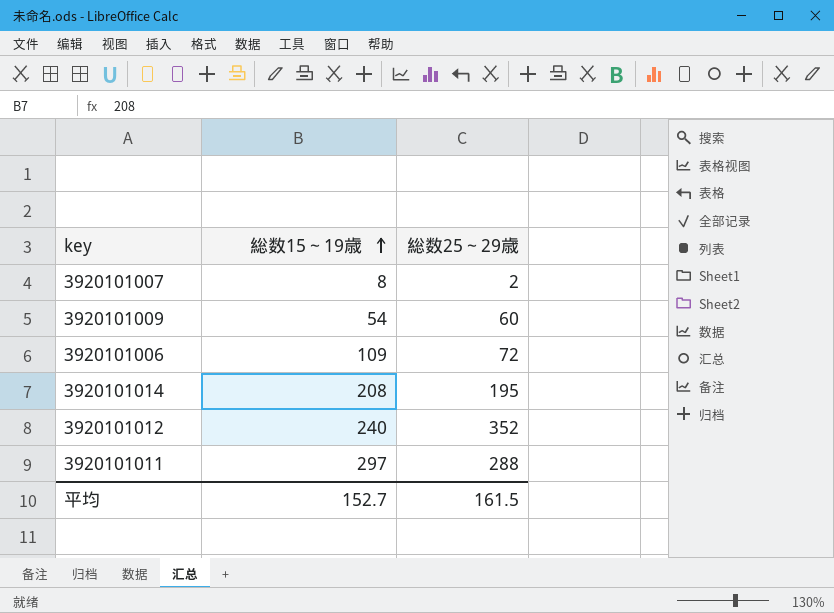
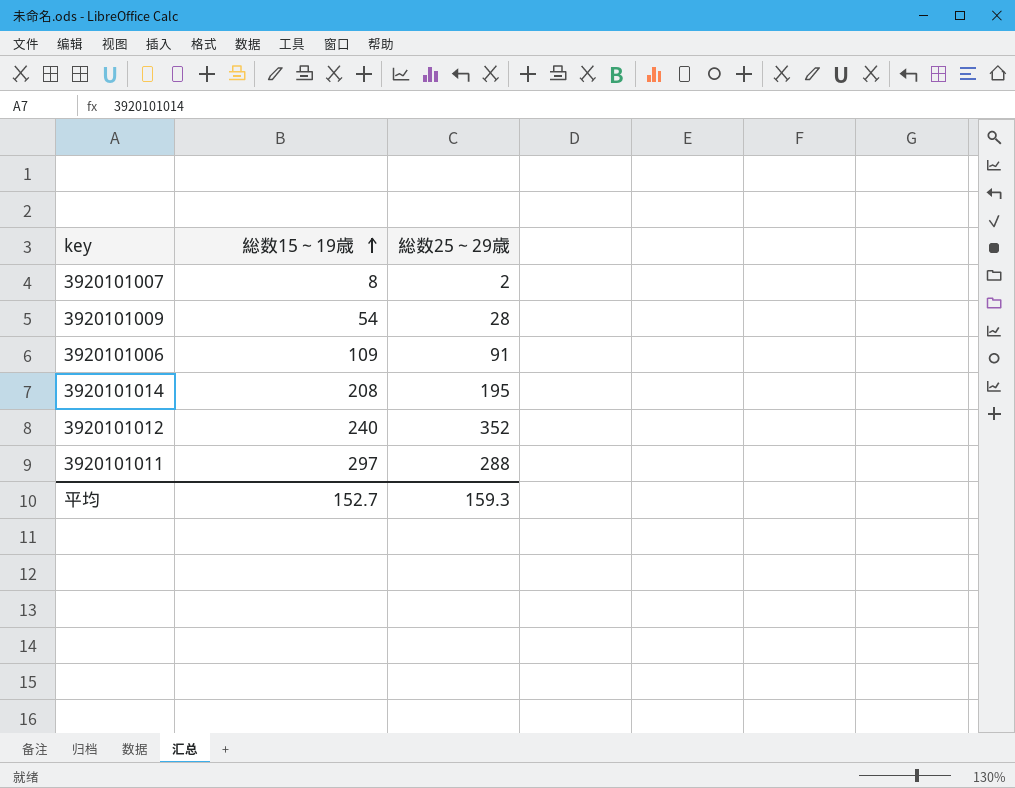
3920101009 | 総数25～29歳: 60 -> 28
3920101006 | 総数25～29歳: 72 -> 91
平均 | 総数25～29歳: 161.5 -> 159.3

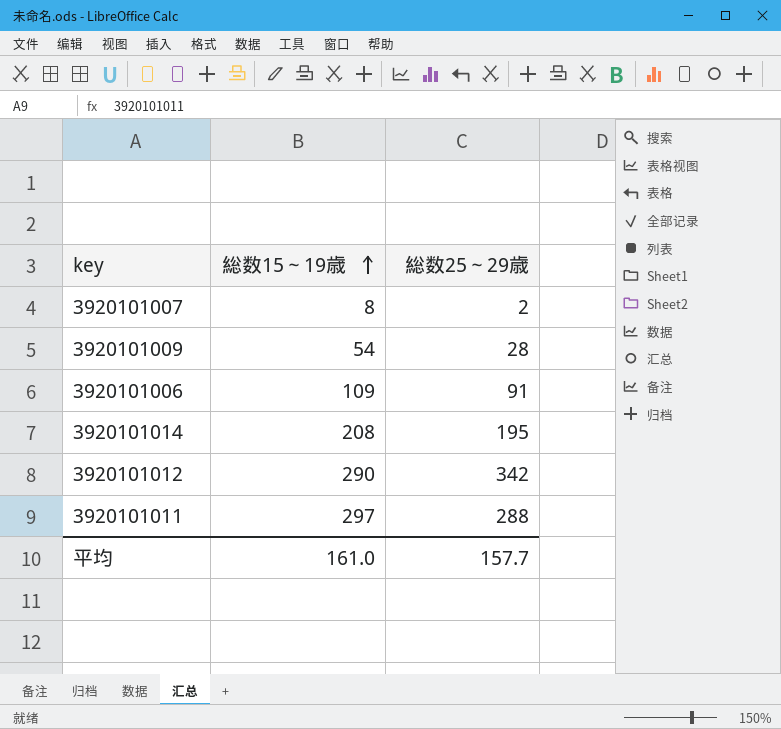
3920101012 | 総数15～19歳: 240 -> 290
3920101012 | 総数25～29歳: 352 -> 342
平均 | 総数15～19歳: 152.7 -> 161.0
平均 | 総数25～29歳: 159.3 -> 157.7

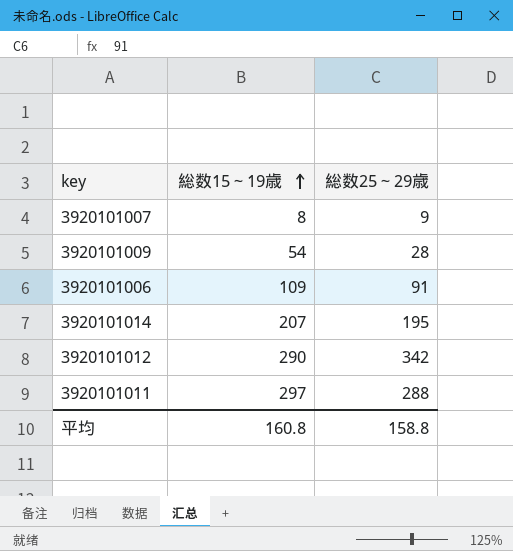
3920101007 | 総数25～29歳: 2 -> 9
3920101014 | 総数15～19歳: 208 -> 207
平均 | 総数15～19歳: 161.0 -> 160.8
平均 | 総数25～29歳: 157.7 -> 158.8

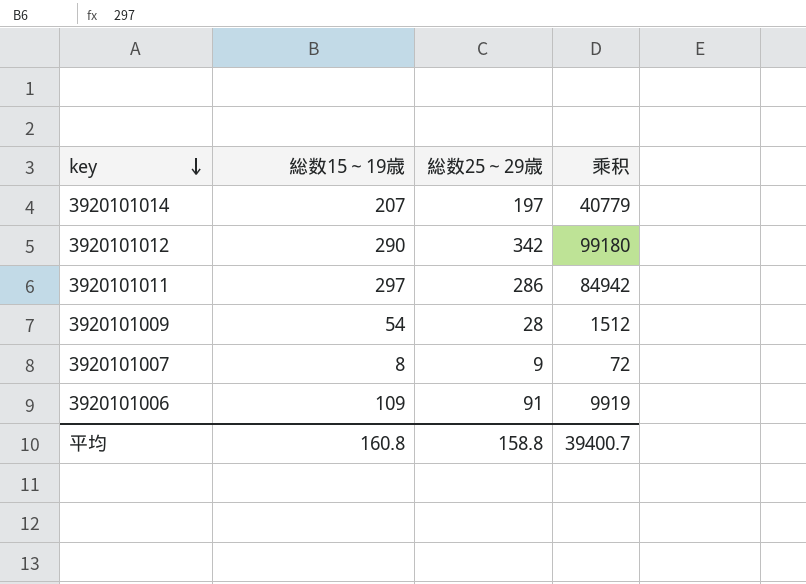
row order: 総数15～19歳 ascending -> key descending
column 乘积 | formula: none -> [総数15～19歳] * [総数25～29歳]
3920101014 | 総数25～29歳: 195 -> 197
3920101011 | 総数25～29歳: 288 -> 286

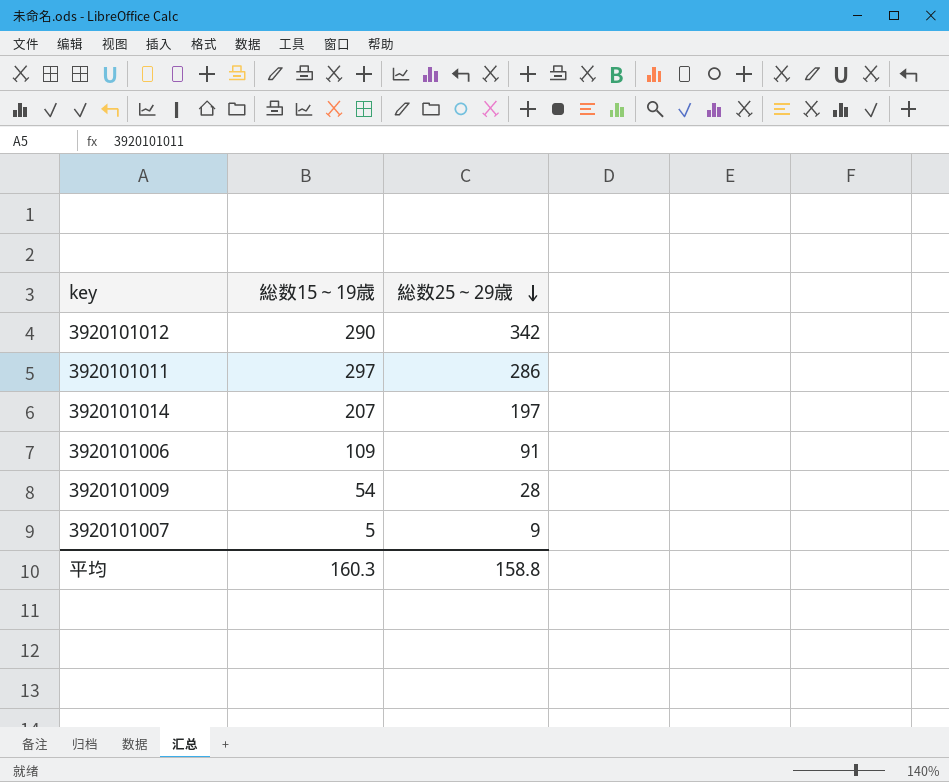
row order: key descending -> 総数25～29歳 descending
column 乘积 | formula: [総数15～19歳] * [総数25～29歳] -> none
3920101007 | 総数15～19歳: 8 -> 5
平均 | 総数15～19歳: 160.8 -> 160.3

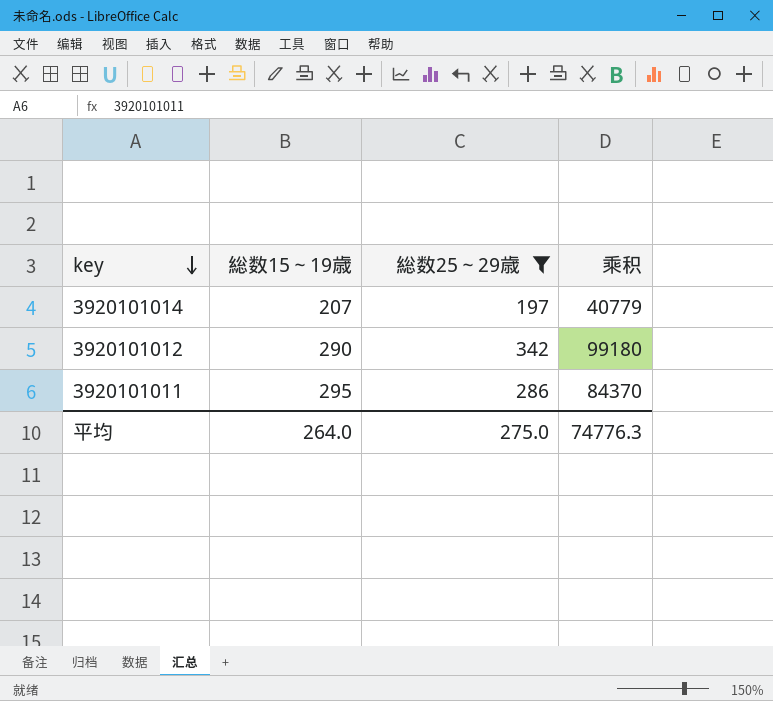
filter: none -> 総数25～29歳 >= 197
row order: 総数25～29歳 descending -> key descending
column 乘积 | formula: none -> [総数15～19歳] * [総数25～29歳]
3920101011 | 総数15～19歳: 297 -> 295
平均 | 総数15～19歳: 160.3 -> 264.0
平均 | 総数25～29歳: 158.8 -> 275.0

